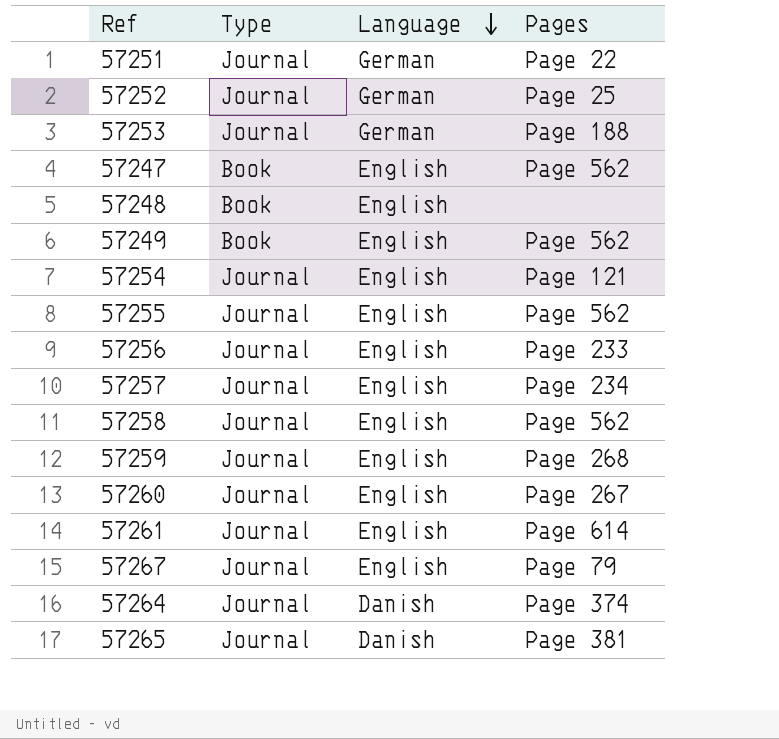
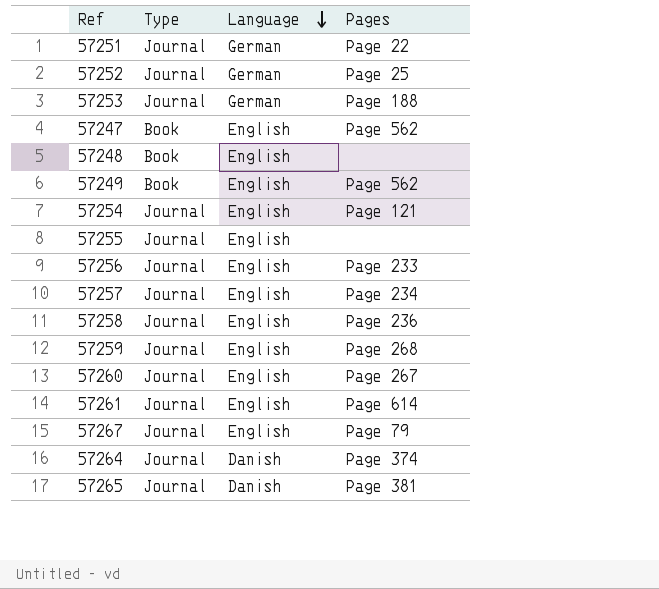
57255 | Pages: Page 562 -> none
57258 | Pages: Page 562 -> Page 236

